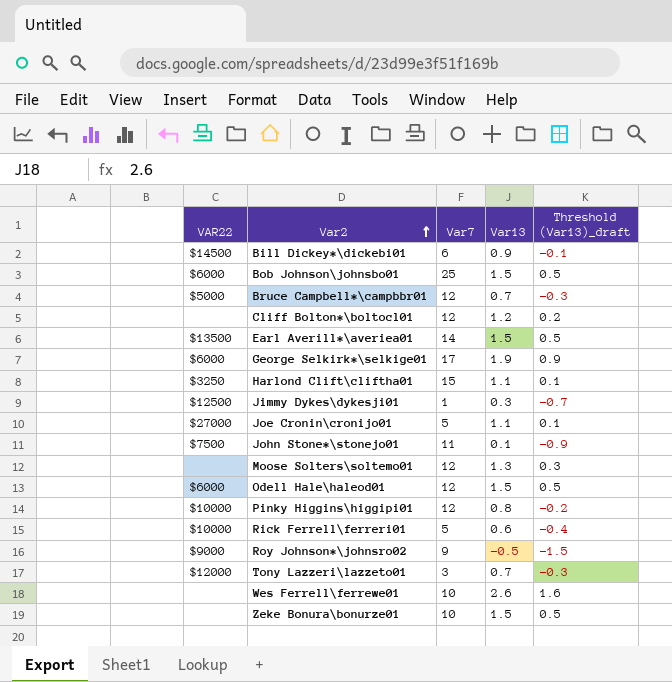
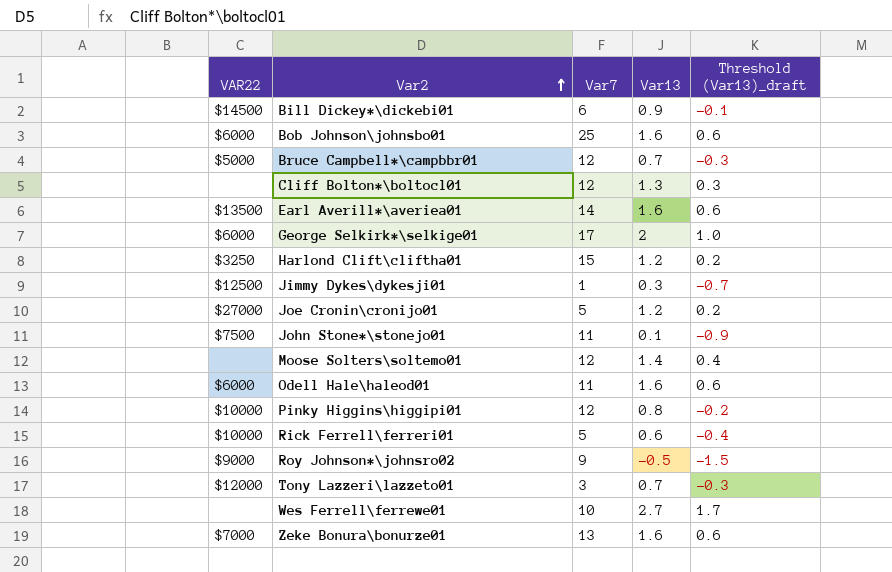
Bob Johnson\johnsbo01 | Var13: 1.5 -> 1.6
Bob Johnson\johnsbo01 | Threshold (Var13)_draft: 0.5 -> 0.6
Cliff Bolton*\boltocl01 | Var13: 1.2 -> 1.3
Cliff Bolton*\boltocl01 | Threshold (Var13)_draft: 0.2 -> 0.3
Earl Averill*\averiea01 | Var13: 1.5 -> 1.6
Earl Averill*\averiea01 | Threshold (Var13)_draft: 0.5 -> 0.6
George Selkirk*\selkige01 | Var13: 1.9 -> 2
George Selkirk*\selkige01 | Threshold (Var13)_draft: 0.9 -> 1.0
Harlond Clift\cliftha01 | Var13: 1.1 -> 1.2
Harlond Clift\cliftha01 | Threshold (Var13)_draft: 0.1 -> 0.2
Joe Cronin\cronijo01 | Var13: 1.1 -> 1.2
Joe Cronin\cronijo01 | Threshold (Var13)_draft: 0.1 -> 0.2
Moose Solters\soltemo01 | Var13: 1.3 -> 1.4
Moose Solters\soltemo01 | Threshold (Var13)_draft: 0.3 -> 0.4
Odell Hale\haleod01 | Var7: 12 -> 11
Odell Hale\haleod01 | Var13: 1.5 -> 1.6
Odell Hale\haleod01 | Threshold (Var13)_draft: 0.5 -> 0.6
Wes Ferrell\ferrewe01 | Var13: 2.6 -> 2.7
Wes Ferrell\ferrewe01 | Threshold (Var13)_draft: 1.6 -> 1.7
Zeke Bonura\bonurze01 | VAR22: none -> $7000
Zeke Bonura\bonurze01 | Var7: 10 -> 13
Zeke Bonura\bonurze01 | Var13: 1.5 -> 1.6
Zeke Bonura\bonurze01 | Threshold (Var13)_draft: 0.5 -> 0.6

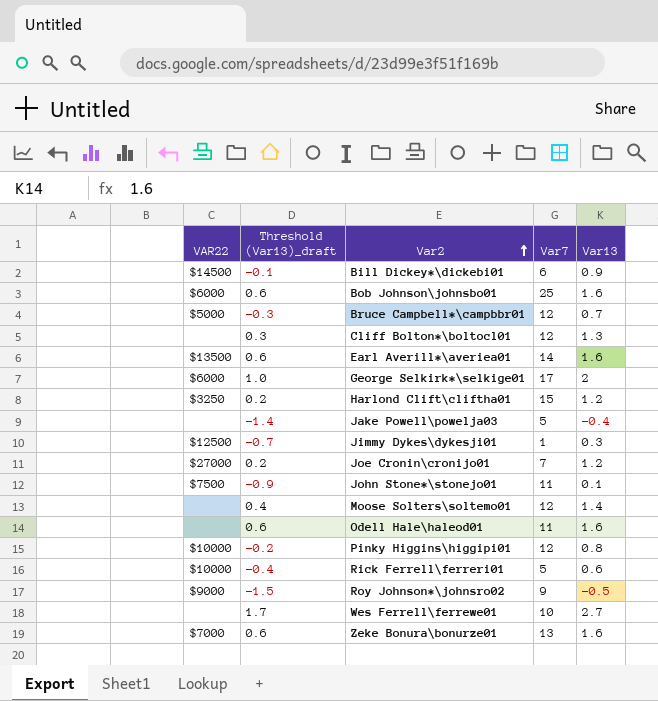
column Threshold (Var13)_draft | position: 5 -> 2
row Tony Lazzeri\lazzeto01: $12000 | 3 | 0.7 | -0.3 -> none
row Jake Powell\powelja03: none -> none | -1.4 | 5 | -0.4
Joe Cronin\cronijo01 | Var7: 5 -> 7
Odell Hale\haleod01 | VAR22: $6000 -> none

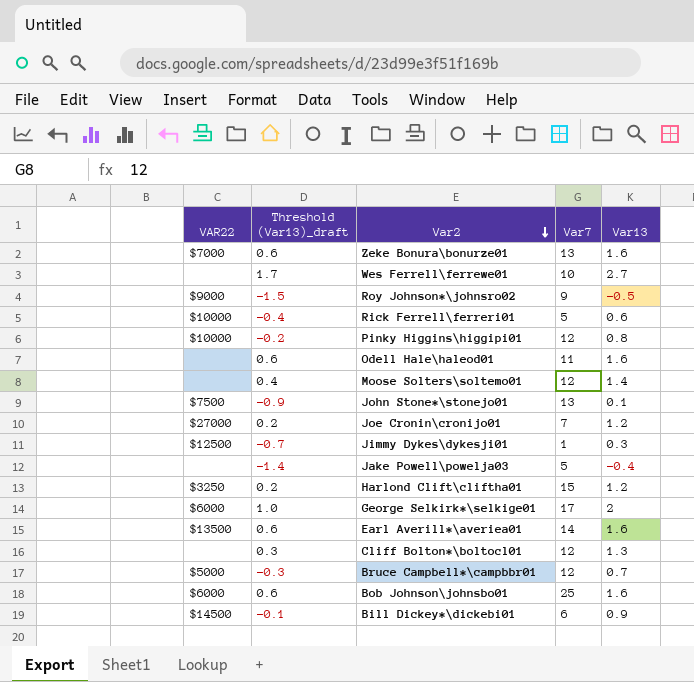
row order: Var2 ascending -> Var2 descending
John Stone*\stonejo01 | Var7: 11 -> 13

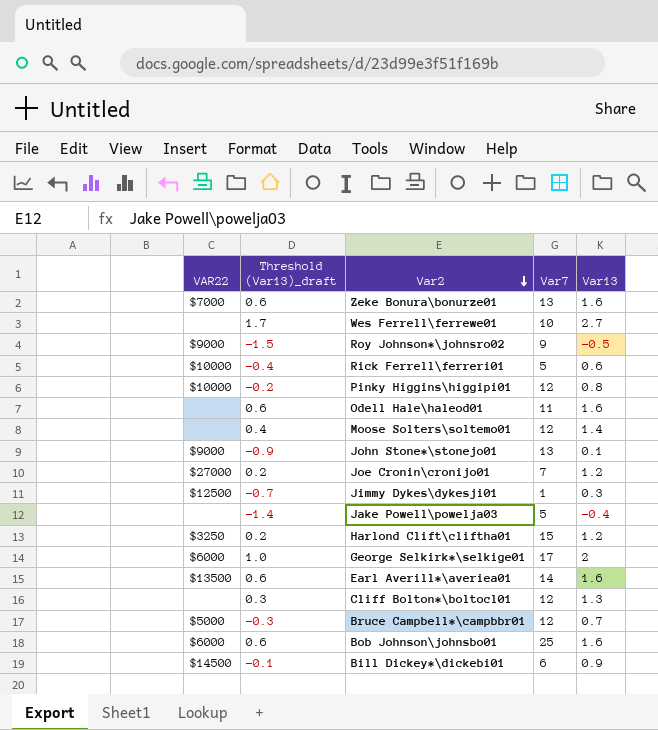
John Stone*\stonejo01 | VAR22: $7500 -> $9000

